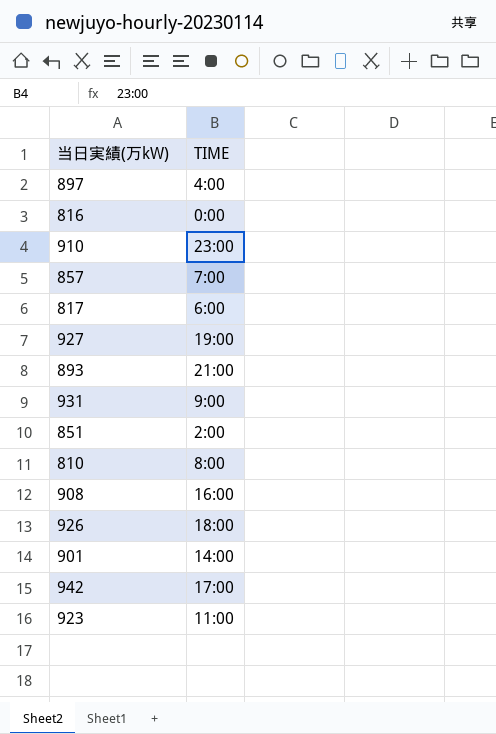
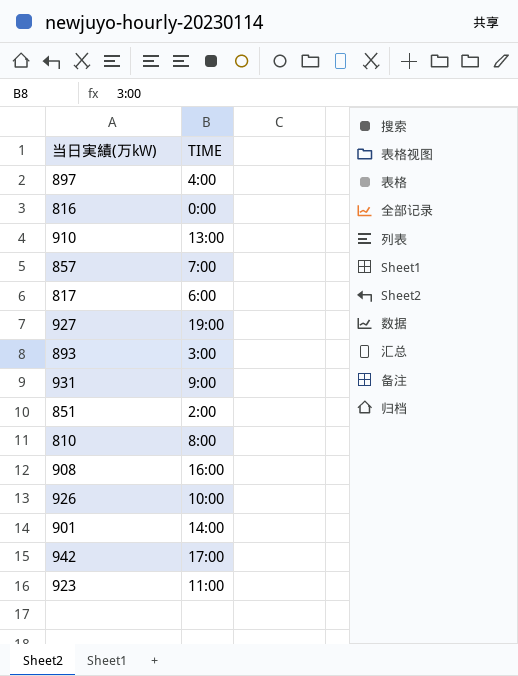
910 | TIME: 23:00 -> 13:00
893 | TIME: 21:00 -> 3:00
926 | TIME: 18:00 -> 10:00

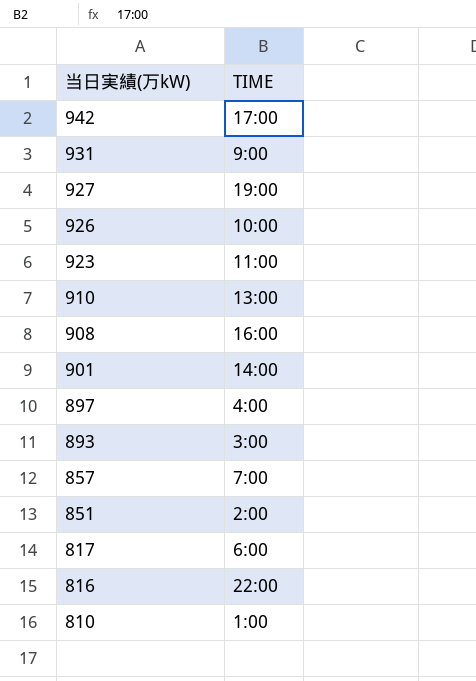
row order: none -> 当日実績(万kW) descending
816 | TIME: 0:00 -> 22:00
810 | TIME: 8:00 -> 1:00

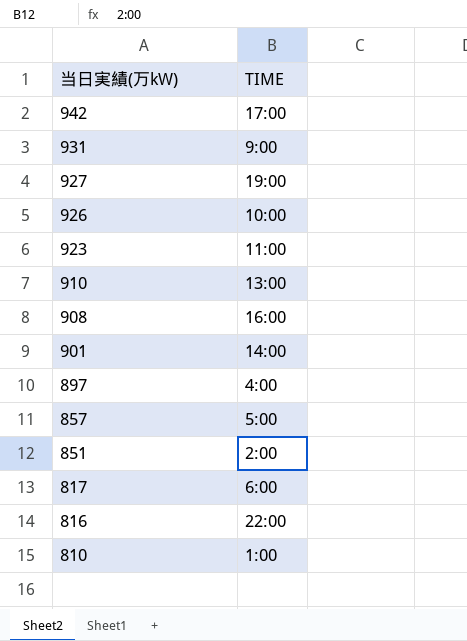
row 893: 3:00 -> none
857 | TIME: 7:00 -> 5:00

